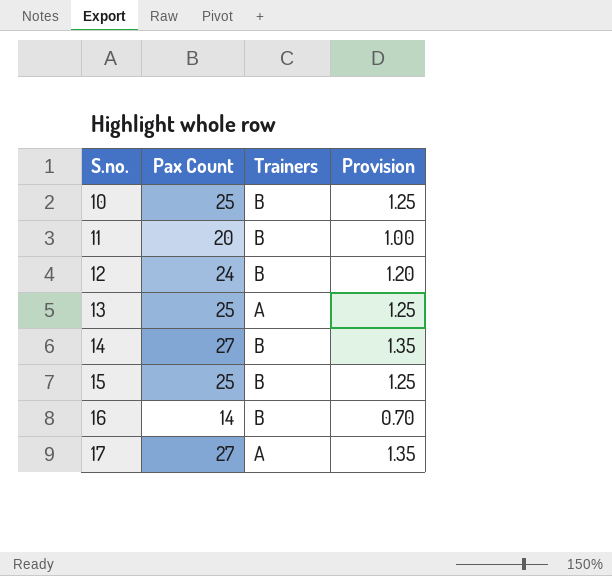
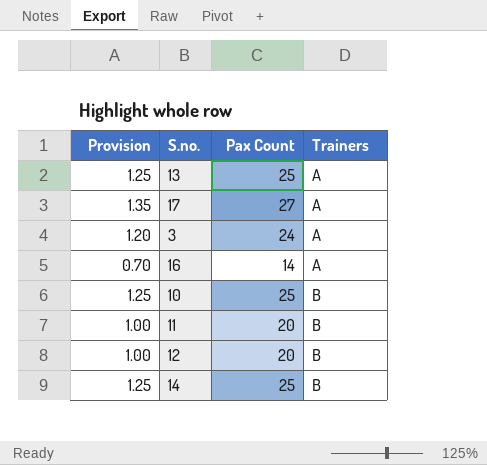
row order: S.no. ascending -> Trainers ascending
column Provision | position: 4 -> 1
row 15: 25 | B | 1.25 -> none
row 3: none -> 1.20 | 24 | A
16 | Trainers: B -> A
12 | Provision: 1.20 -> 1.00
12 | Pax Count: 24 -> 20
14 | Provision: 1.35 -> 1.25
14 | Pax Count: 27 -> 25

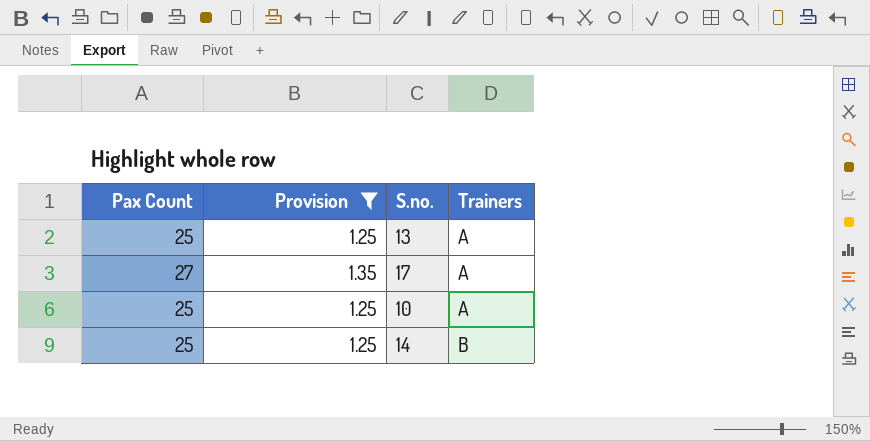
filter: none -> Provision >= 1.25
column Pax Count | position: 3 -> 1
10 | Trainers: B -> A

